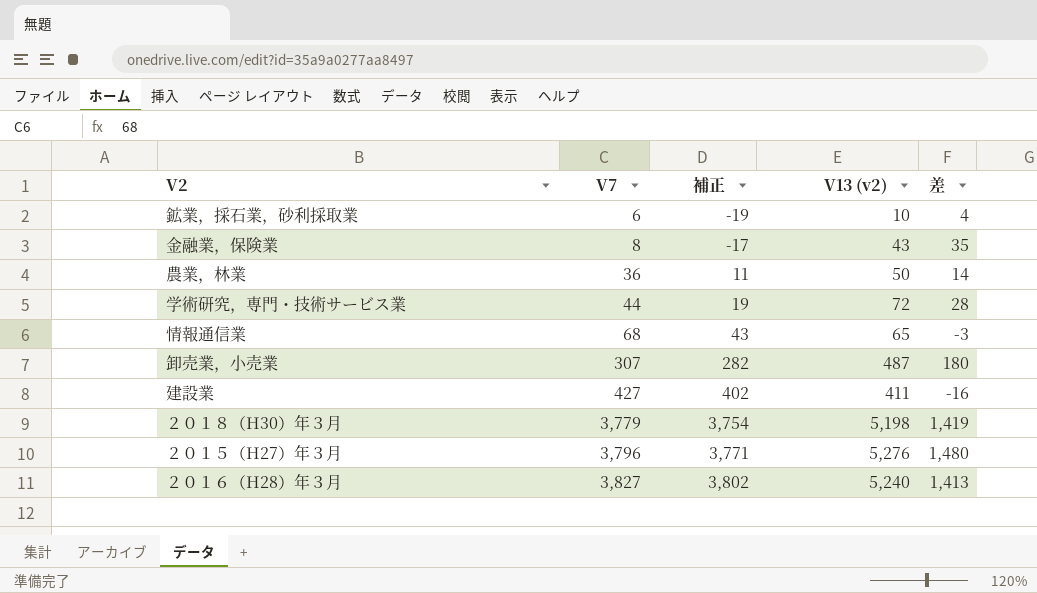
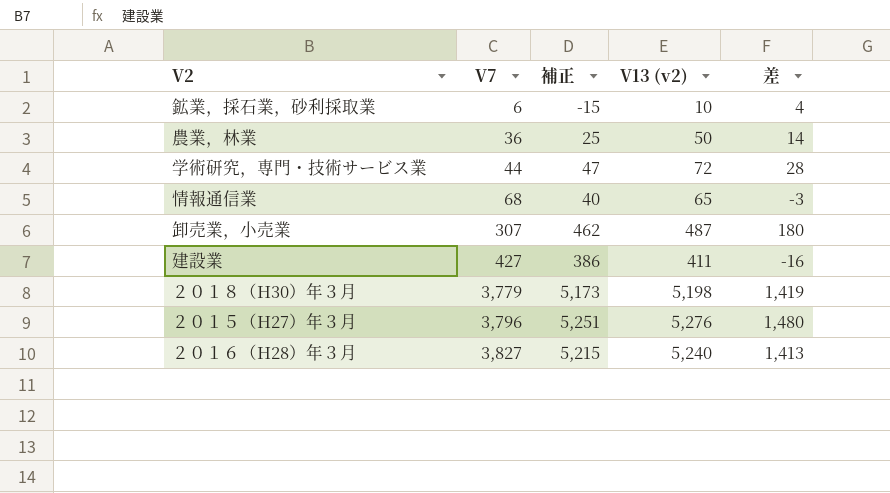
column 補正 | formula: [V7] - 25 -> [V13 (v2)] - 25
row 金融業，保険業: 8 | -17 | 43 | 35 -> none

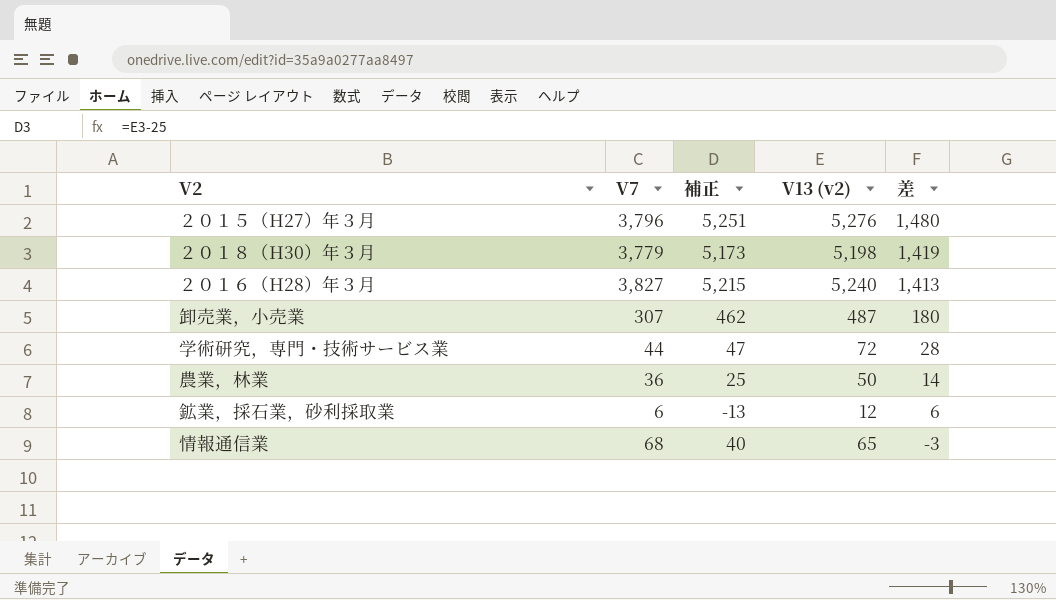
row order: V7 ascending -> 差 descending
row 建設業: 427 | 386 | 411 | -16 -> none
鉱業，採石業，砂利採取業 | 補正: -15 -> -13
鉱業，採石業，砂利採取業 | V13 (v2): 10 -> 12
鉱業，採石業，砂利採取業 | 差: 4 -> 6

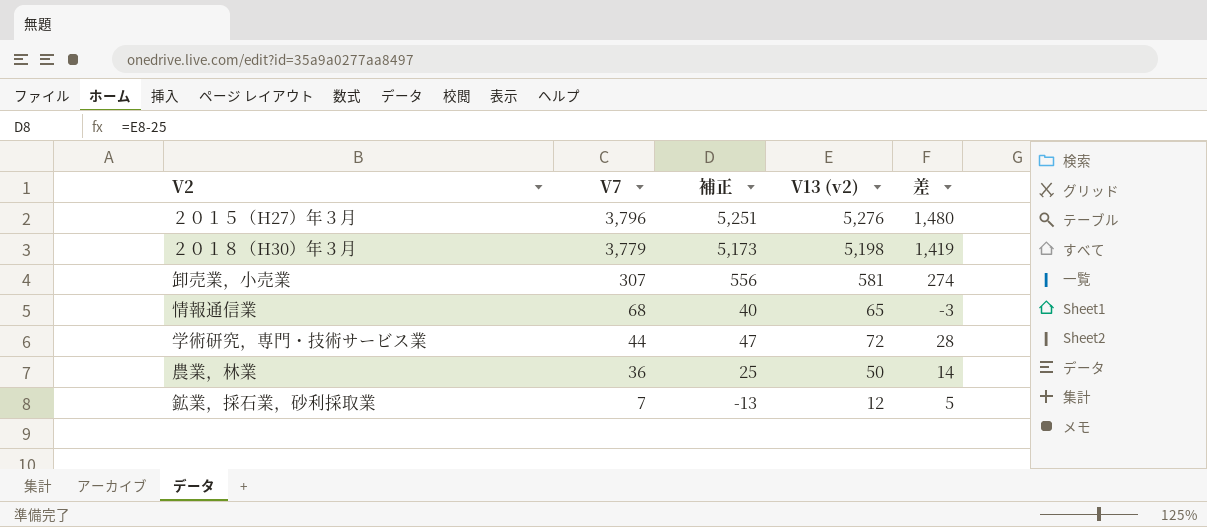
row order: 差 descending -> V7 descending
row ２０１６（H28）年３月: 3,827 | 5,215 | 5,240 | 1,413 -> none
卸売業，小売業 | 補正: 462 -> 556
卸売業，小売業 | V13 (v2): 487 -> 581
卸売業，小売業 | 差: 180 -> 274
鉱業，採石業，砂利採取業 | V7: 6 -> 7
鉱業，採石業，砂利採取業 | 差: 6 -> 5

